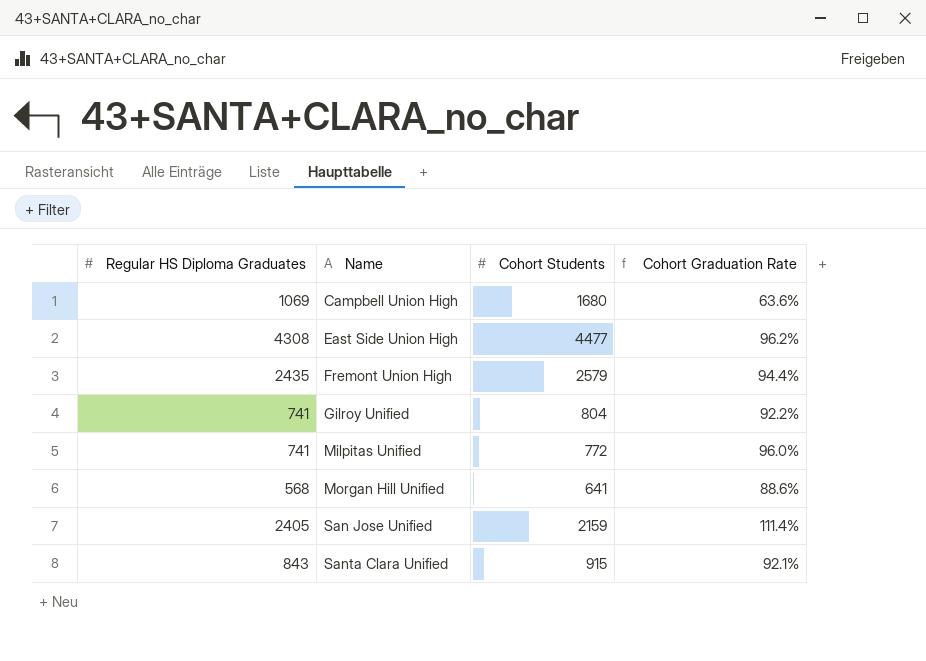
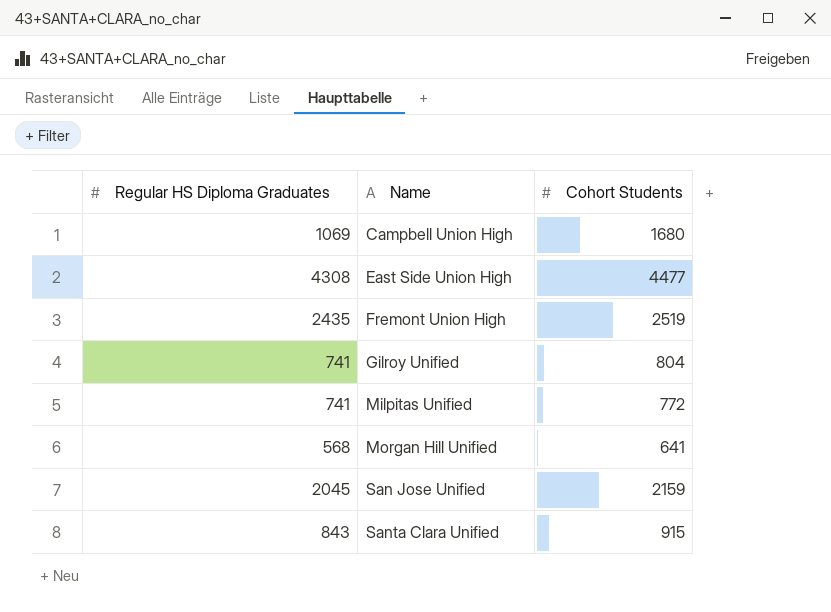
column Cohort Graduation Rate | formula: [Regular HS Diploma Graduates] / [Cohort Students] -> none
Fremont Union High | Cohort Students: 2579 -> 2519
San Jose Unified | Regular HS Diploma Graduates: 2405 -> 2045

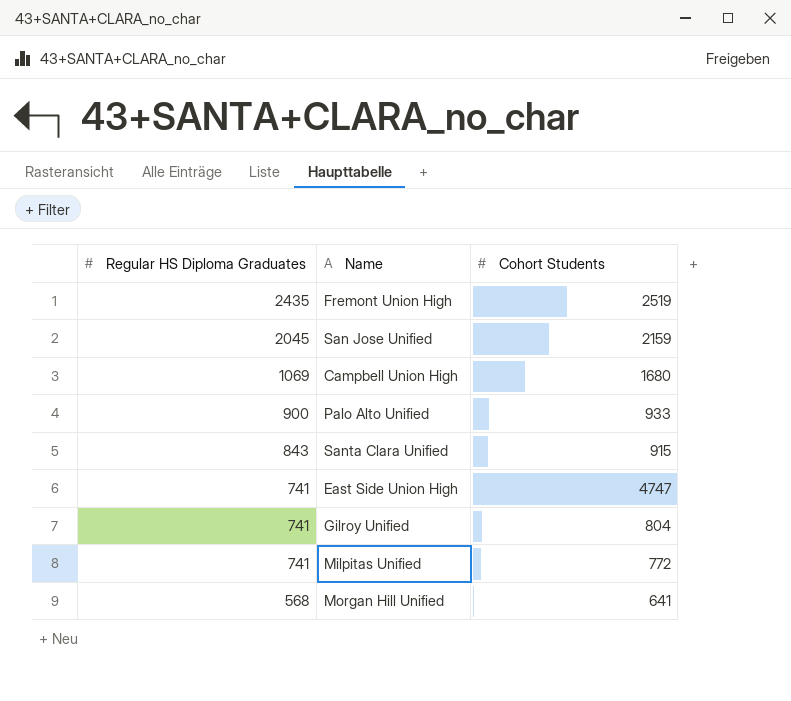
row order: Name ascending -> Regular HS Diploma Graduates descending
row Palo Alto Unified: none -> 900 | 933
East Side Union High | Regular HS Diploma Graduates: 4308 -> 741
East Side Union High | Cohort Students: 4477 -> 4747

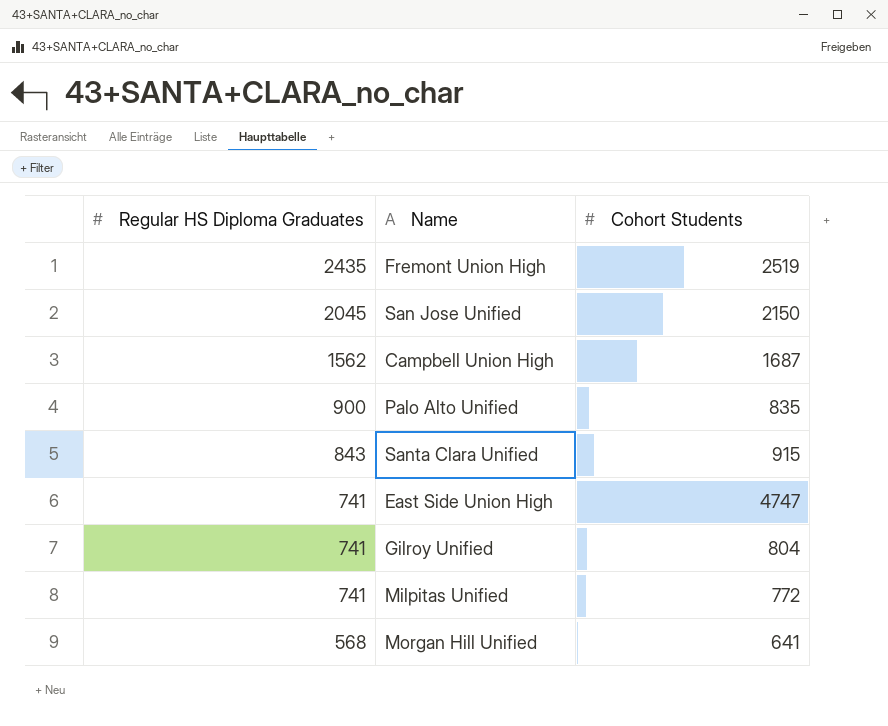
San Jose Unified | Cohort Students: 2159 -> 2150
Campbell Union High | Regular HS Diploma Graduates: 1069 -> 1562
Campbell Union High | Cohort Students: 1680 -> 1687
Palo Alto Unified | Cohort Students: 933 -> 835

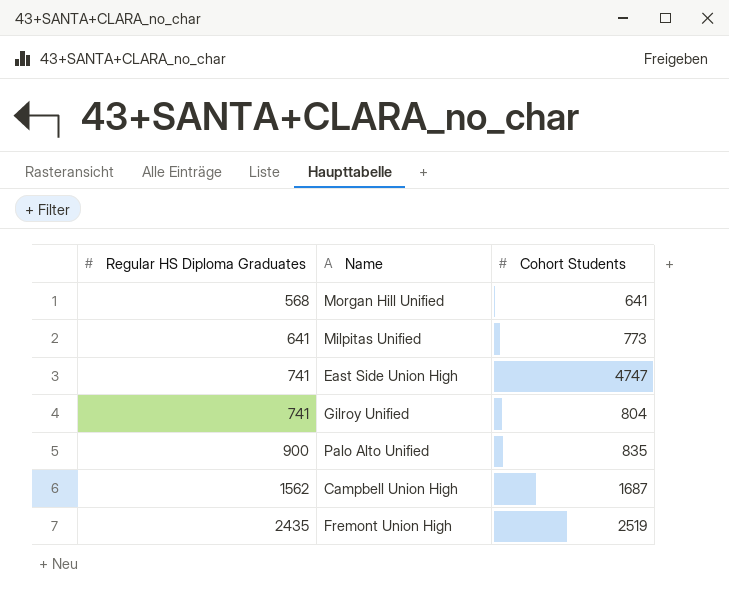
row order: Regular HS Diploma Graduates descending -> Regular HS Diploma Graduates ascending
row San Jose Unified: 2045 | 2150 -> none
row Santa Clara Unified: 843 | 915 -> none
Milpitas Unified | Regular HS Diploma Graduates: 741 -> 641
Milpitas Unified | Cohort Students: 772 -> 773

